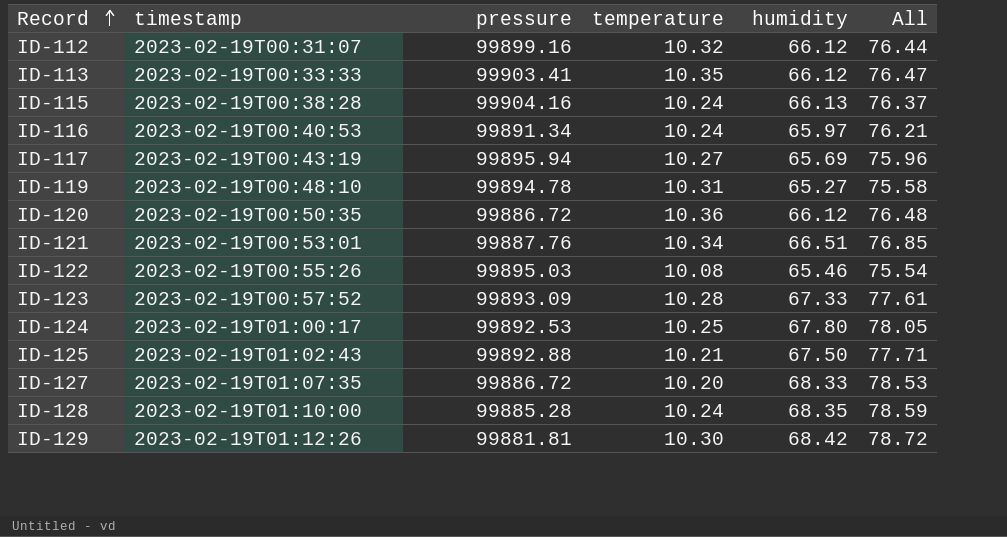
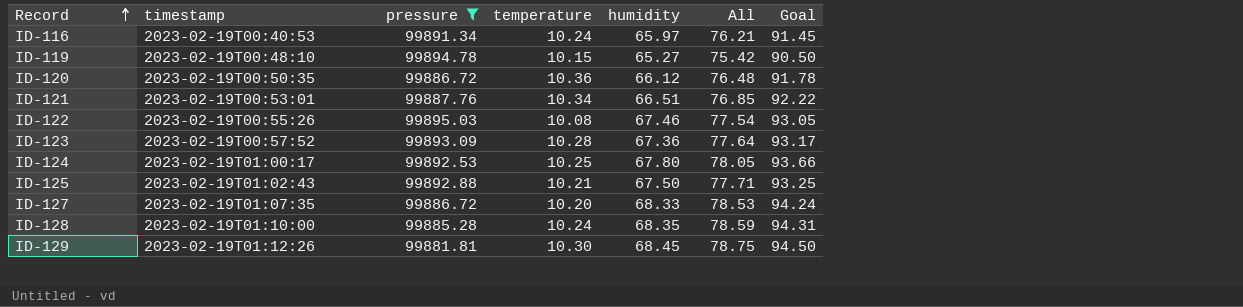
filter: none -> pressure <= 99895.03
column Goal | formula: none -> [All] * 1.2
ID-119 | temperature: 10.31 -> 10.15
ID-119 | All: 75.58 -> 75.42
ID-122 | humidity: 65.46 -> 67.46
ID-122 | All: 75.54 -> 77.54
ID-123 | humidity: 67.33 -> 67.36
ID-123 | All: 77.61 -> 77.64
ID-129 | humidity: 68.42 -> 68.45
ID-129 | All: 78.72 -> 78.75

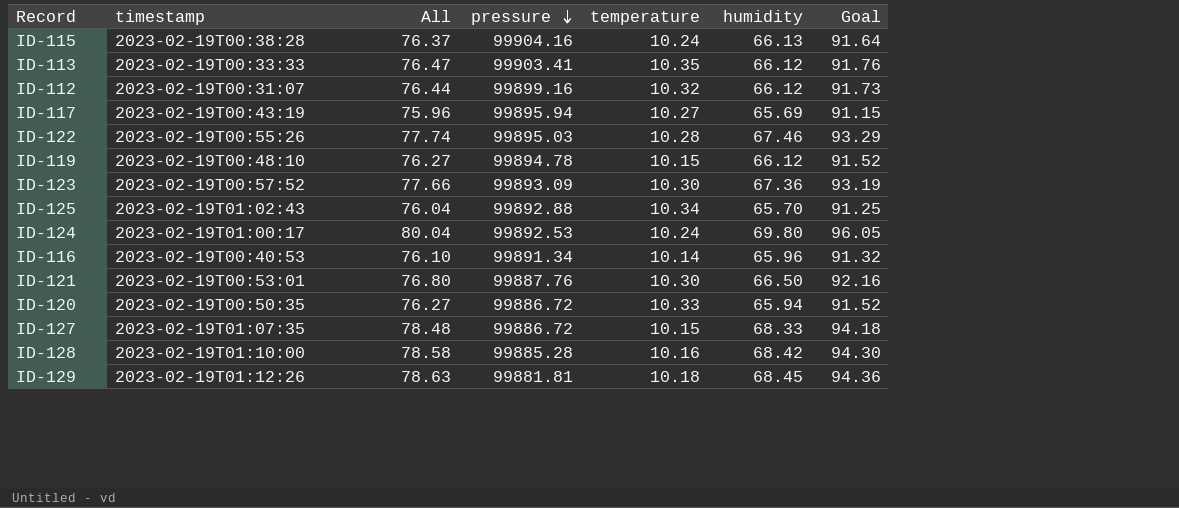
filter: pressure <= 99895.03 -> none
row order: Record ascending -> pressure descending
column All | position: 6 -> 3
ID-122 | All: 77.54 -> 77.74
ID-122 | temperature: 10.08 -> 10.28
ID-122 | Goal: 93.05 -> 93.29
ID-119 | All: 75.42 -> 76.27
ID-119 | humidity: 65.27 -> 66.12
ID-119 | Goal: 90.50 -> 91.52
ID-123 | All: 77.64 -> 77.66
ID-123 | temperature: 10.28 -> 10.30
ID-123 | Goal: 93.17 -> 93.19
ID-125 | All: 77.71 -> 76.04
ID-125 | temperature: 10.21 -> 10.34
ID-125 | humidity: 67.50 -> 65.70
ID-125 | Goal: 93.25 -> 91.25
ID-124 | All: 78.05 -> 80.04
ID-124 | temperature: 10.25 -> 10.24
ID-124 | humidity: 67.80 -> 69.80
ID-124 | Goal: 93.66 -> 96.05
ID-116 | All: 76.21 -> 76.10
ID-116 | temperature: 10.24 -> 10.14
ID-116 | humidity: 65.97 -> 65.96
ID-116 | Goal: 91.45 -> 91.32
ID-121 | All: 76.85 -> 76.80
ID-121 | temperature: 10.34 -> 10.30
ID-121 | humidity: 66.51 -> 66.50
ID-121 | Goal: 92.22 -> 92.16
ID-120 | All: 76.48 -> 76.27
ID-120 | temperature: 10.36 -> 10.33
ID-120 | humidity: 66.12 -> 65.94
ID-120 | Goal: 91.78 -> 91.52
ID-127 | All: 78.53 -> 78.48
ID-127 | temperature: 10.20 -> 10.15
ID-127 | Goal: 94.24 -> 94.18
ID-128 | All: 78.59 -> 78.58
ID-128 | temperature: 10.24 -> 10.16
ID-128 | humidity: 68.35 -> 68.42
ID-128 | Goal: 94.31 -> 94.30
ID-129 | All: 78.75 -> 78.63
ID-129 | temperature: 10.30 -> 10.18
ID-129 | Goal: 94.50 -> 94.36

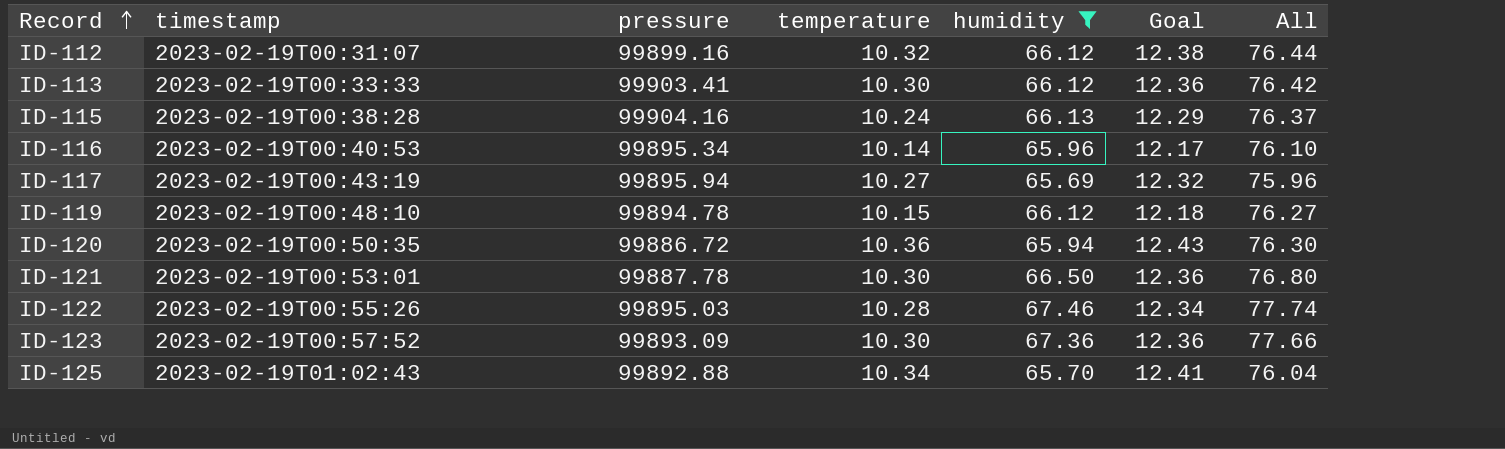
filter: none -> humidity <= 67.46
row order: pressure descending -> Record ascending
column Goal | formula: [All] * 1.2 -> [temperature] * 1.2
column All | position: 3 -> 7
ID-113 | temperature: 10.35 -> 10.30
ID-113 | All: 76.47 -> 76.42
ID-116 | pressure: 99891.34 -> 99895.34
ID-120 | temperature: 10.33 -> 10.36
ID-120 | All: 76.27 -> 76.30
ID-121 | pressure: 99887.76 -> 99887.78

